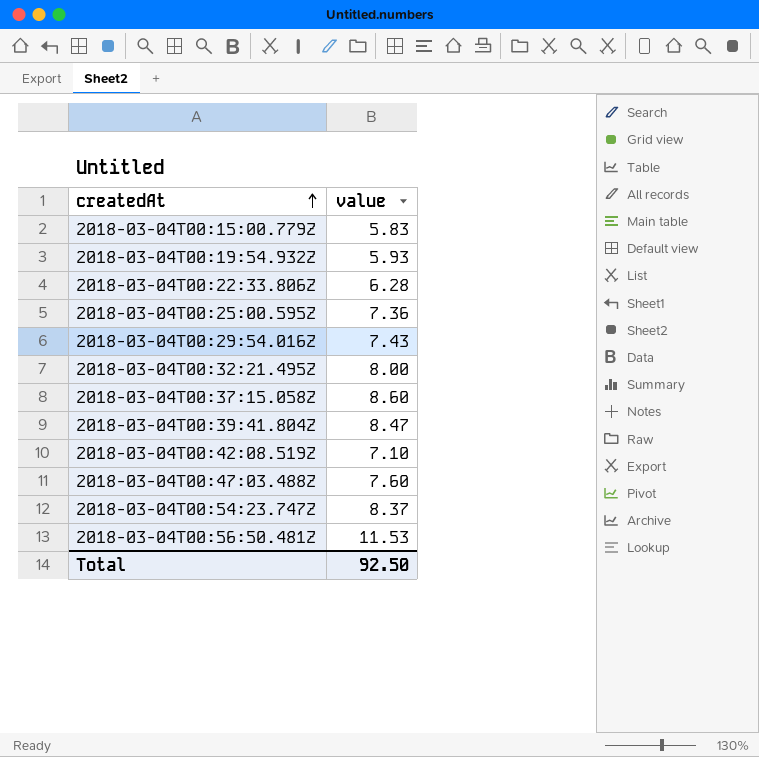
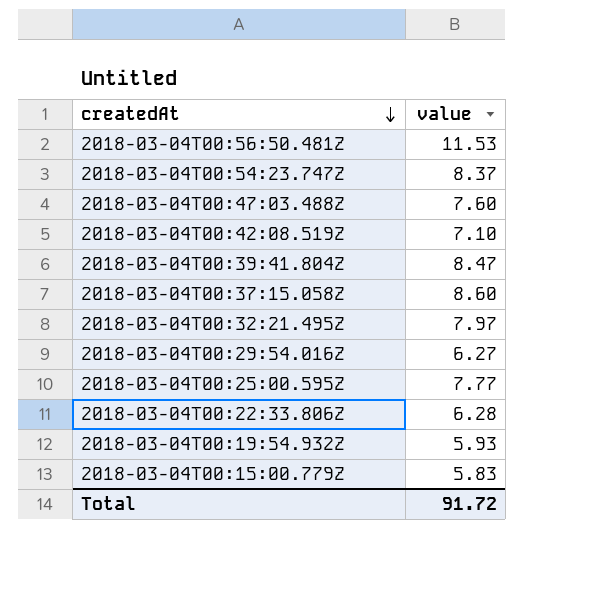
row order: createdAt ascending -> createdAt descending
2018-03-04T00:32:21.495Z | value: 8.00 -> 7.97
2018-03-04T00:29:54.016Z | value: 7.43 -> 6.27
2018-03-04T00:25:00.595Z | value: 7.36 -> 7.77
Total | value: 92.50 -> 91.72

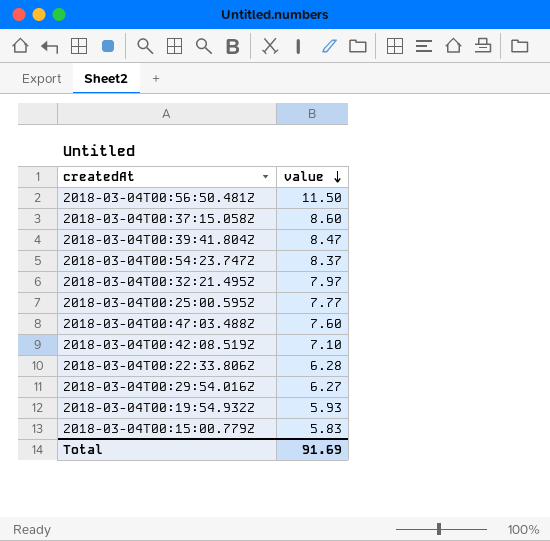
row order: createdAt descending -> value descending
2018-03-04T00:56:50.481Z | value: 11.53 -> 11.50
Total | value: 91.72 -> 91.69

